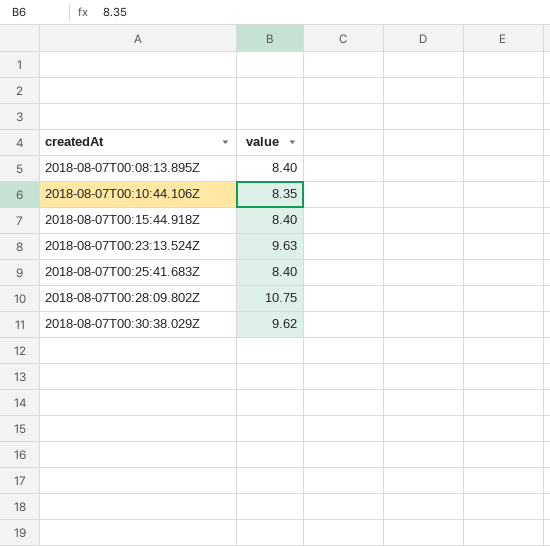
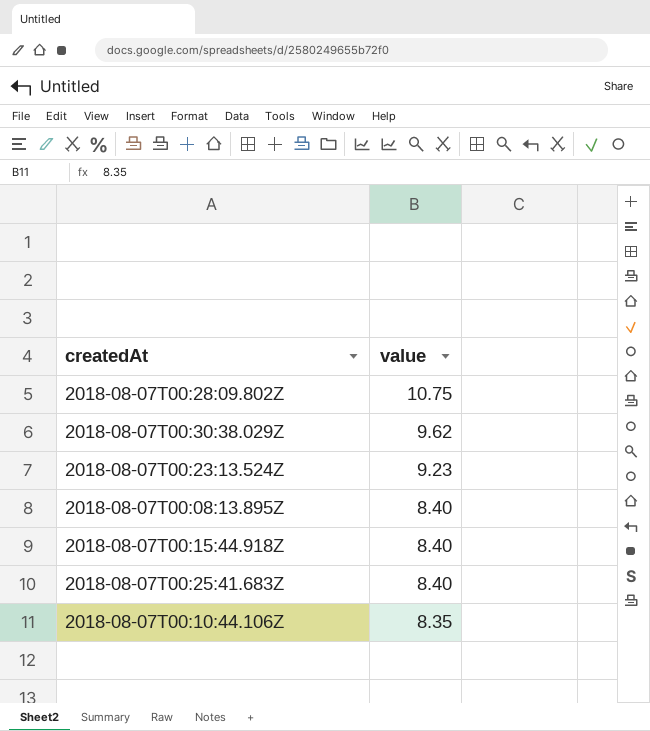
row order: createdAt ascending -> value descending
2018-08-07T00:23:13.524Z | value: 9.63 -> 9.23

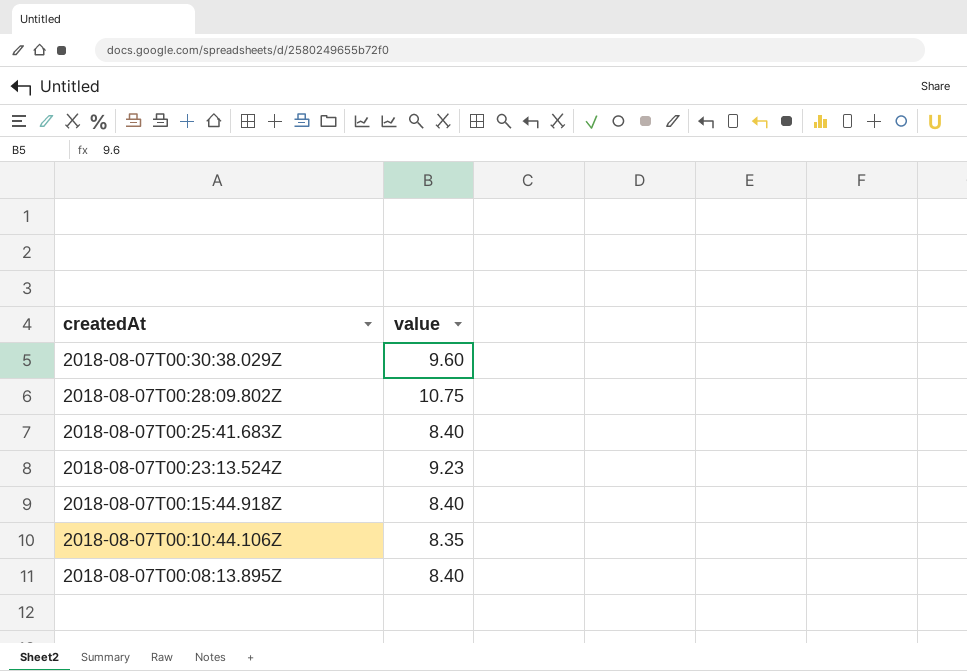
row order: value descending -> createdAt descending
2018-08-07T00:30:38.029Z | value: 9.62 -> 9.60

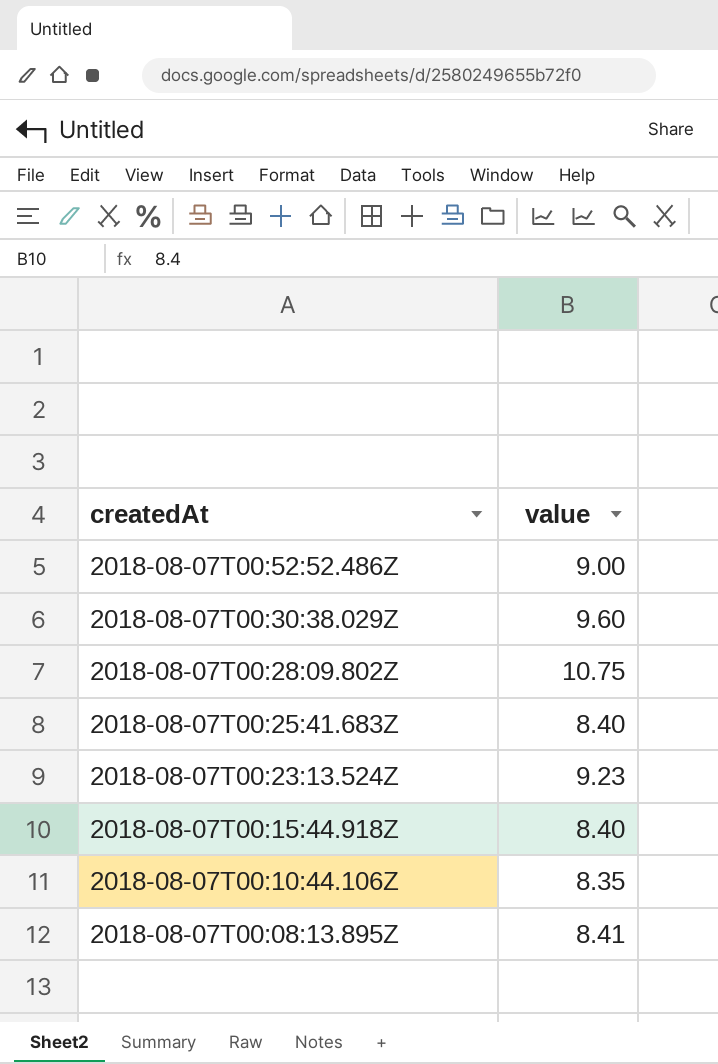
row 2018-08-07T00:52:52.486Z: none -> 9.00
2018-08-07T00:08:13.895Z | value: 8.40 -> 8.41

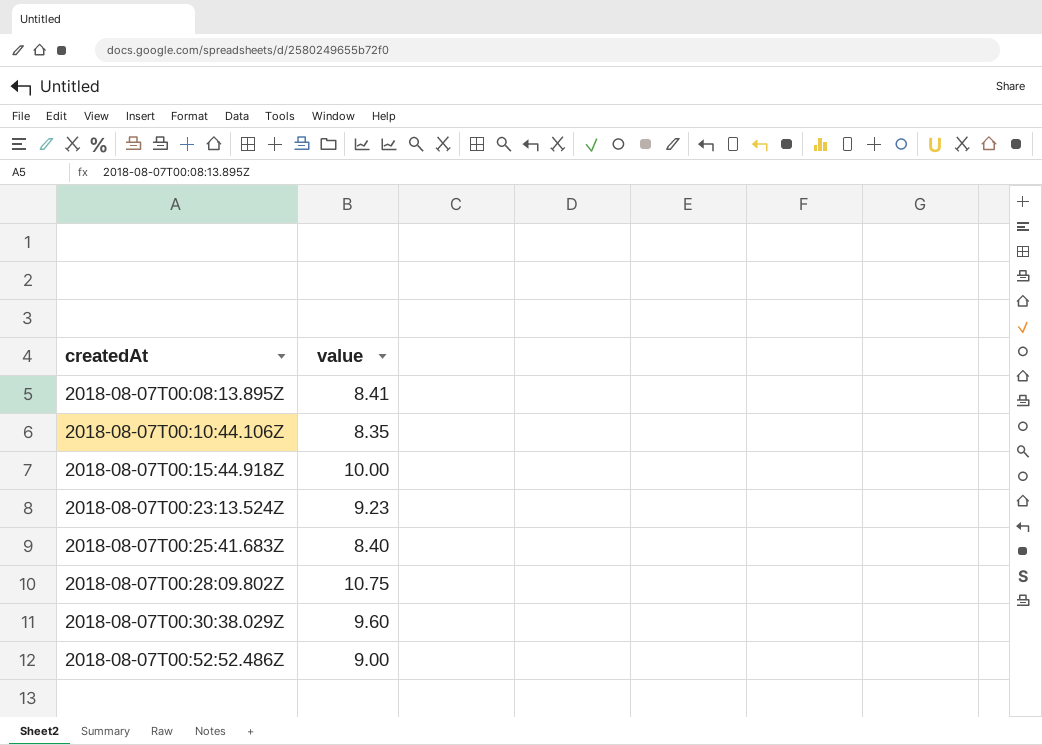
row order: createdAt descending -> createdAt ascending
2018-08-07T00:15:44.918Z | value: 8.40 -> 10.00

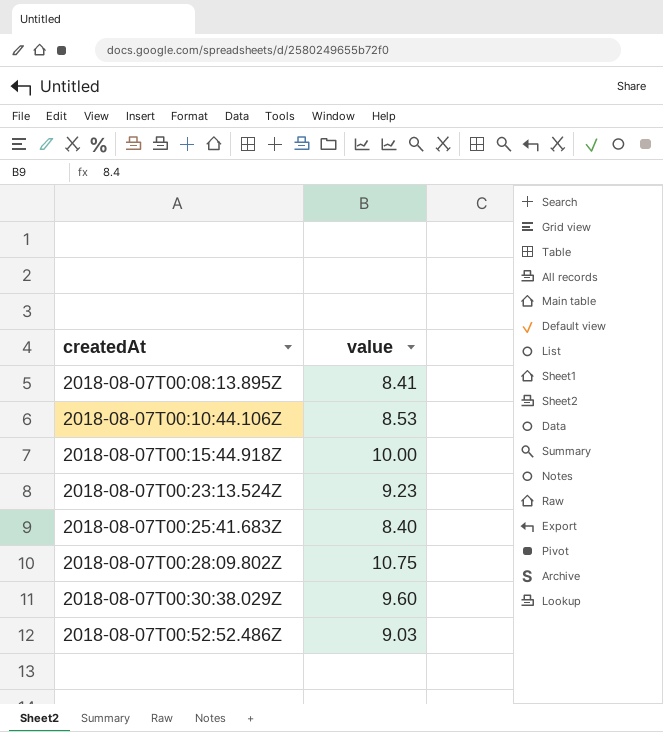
2018-08-07T00:10:44.106Z | value: 8.35 -> 8.53
2018-08-07T00:52:52.486Z | value: 9.00 -> 9.03

